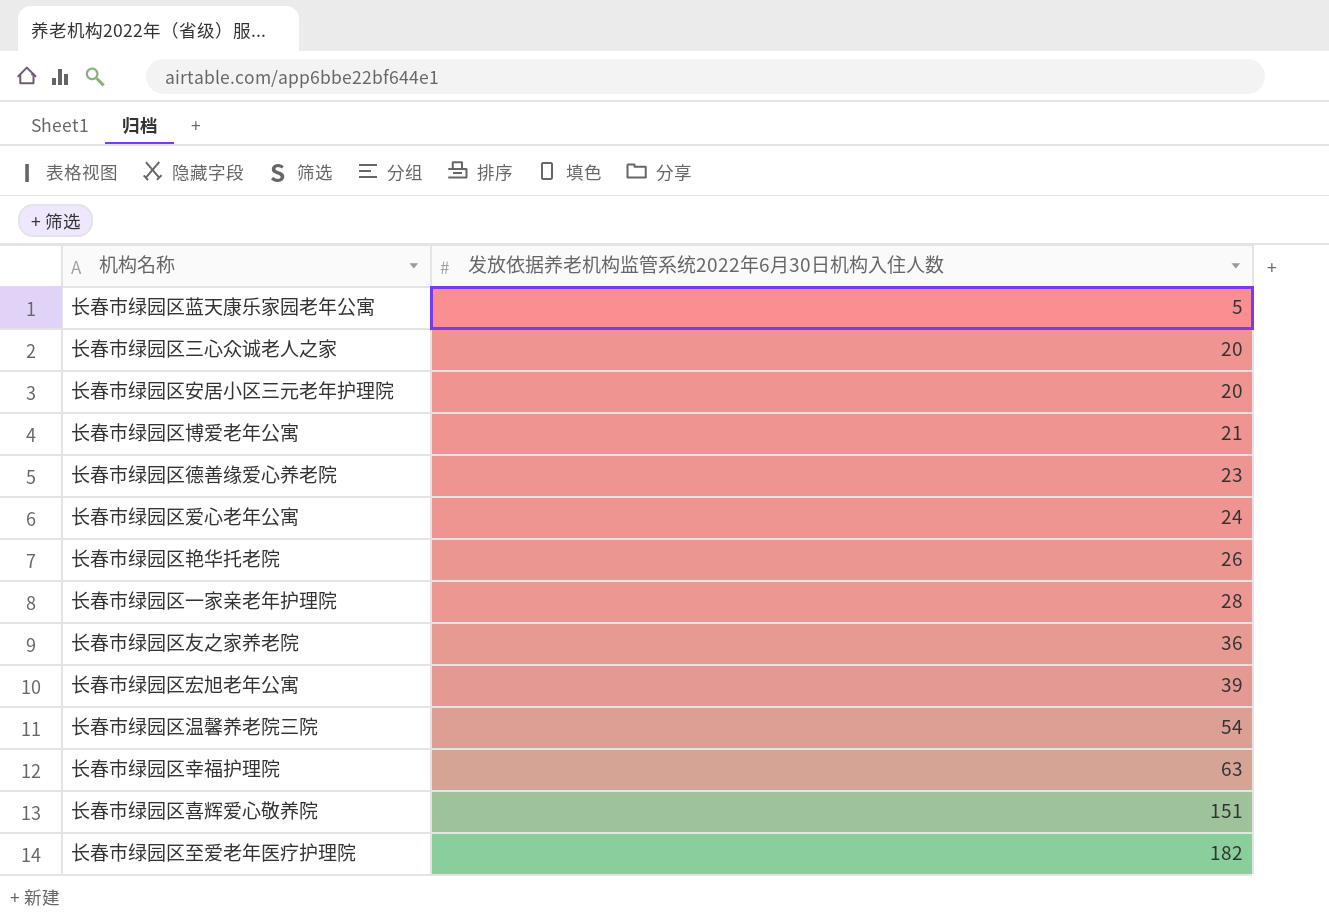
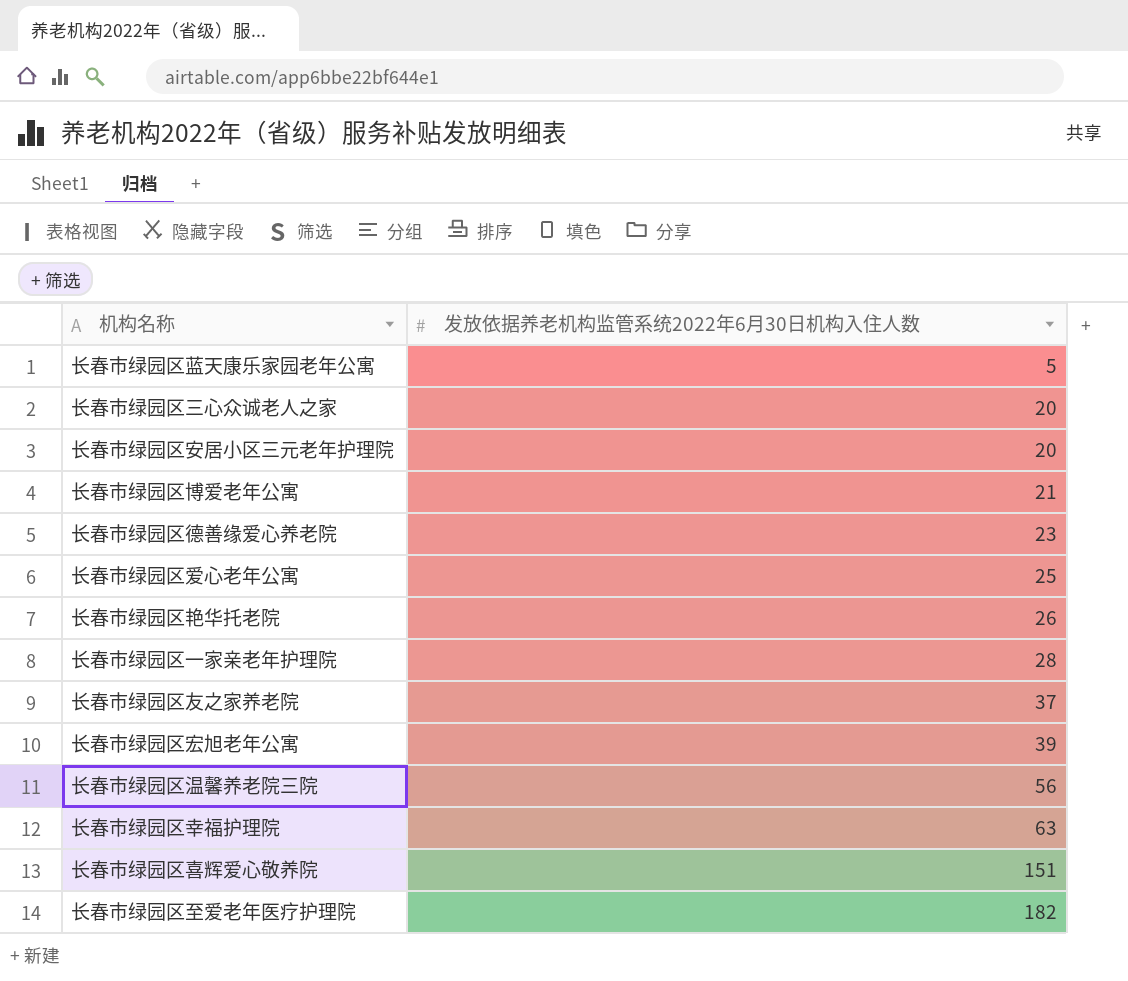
长春市绿园区爱心老年公寓 | 发放依据养老机构监管系统2022年6月30日机构入住人数: 24 -> 25
长春市绿园区友之家养老院 | 发放依据养老机构监管系统2022年6月30日机构入住人数: 36 -> 37
长春市绿园区温馨养老院三院 | 发放依据养老机构监管系统2022年6月30日机构入住人数: 54 -> 56

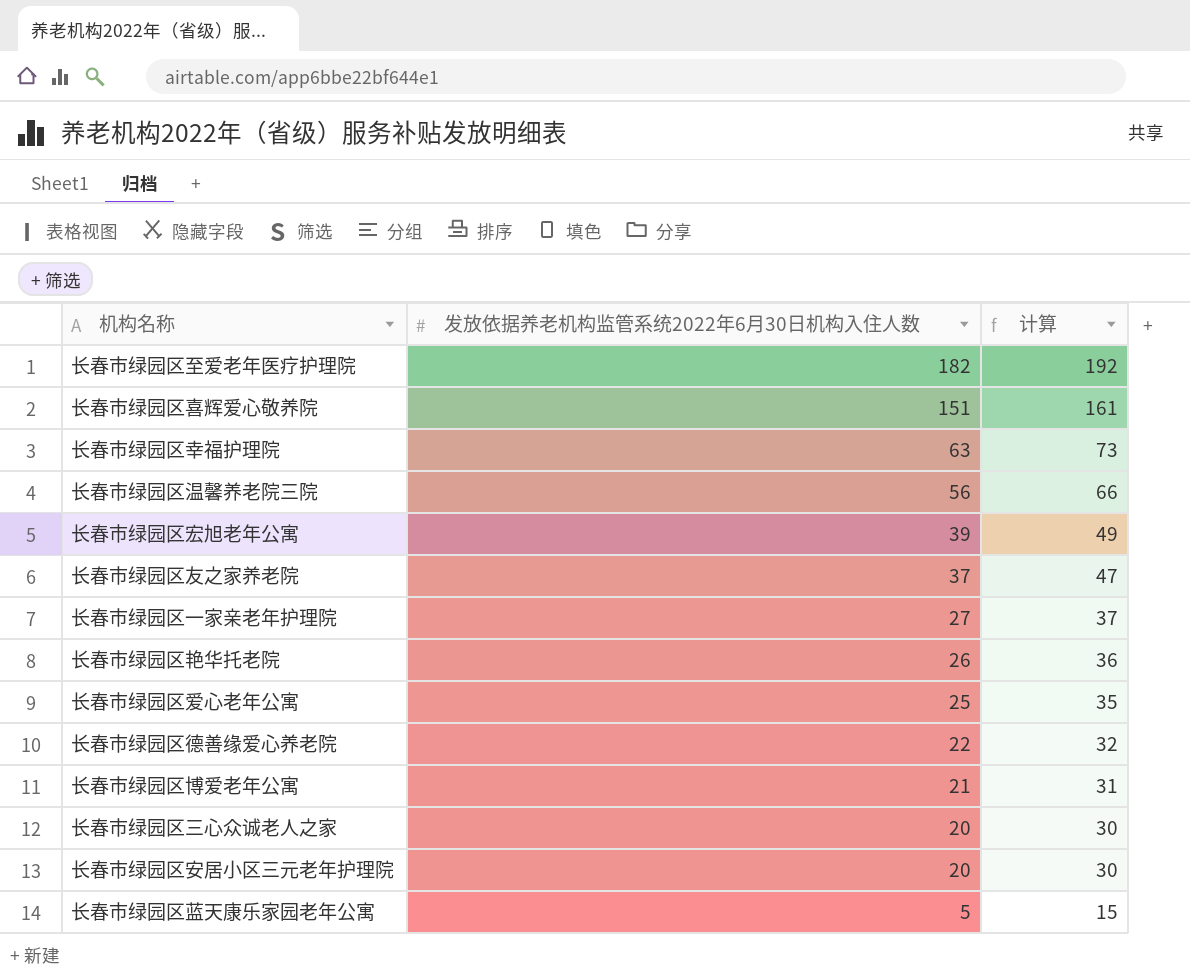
row order: 发放依据养老机构监管系统2022年6月30日机构入住人数 ascending -> 发放依据养老机构监管系统2022年6月30日机构入住人数 descending
column 计算 | formula: none -> [发放依据养老机构监管系统2022年6月30日机构入住人数] + 10
长春市绿园区一家亲老年护理院 | 发放依据养老机构监管系统2022年6月30日机构入住人数: 28 -> 27
长春市绿园区德善缘爱心养老院 | 发放依据养老机构监管系统2022年6月30日机构入住人数: 23 -> 22

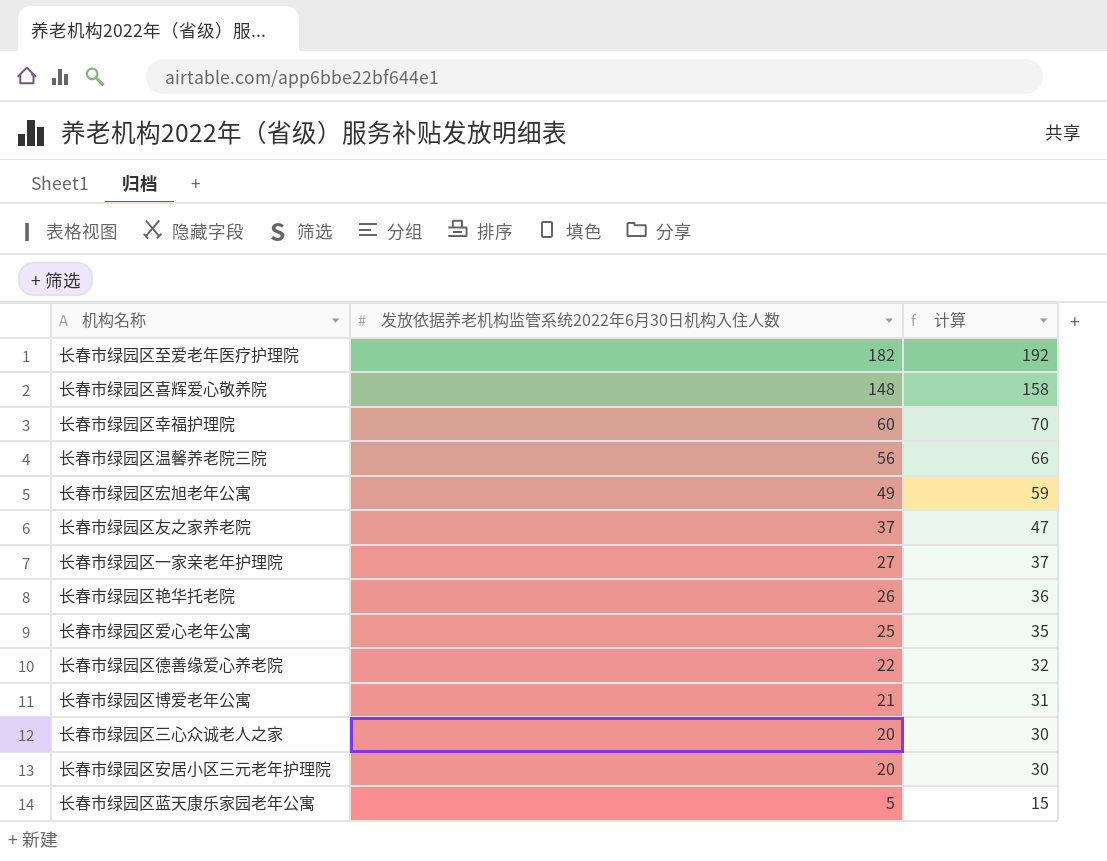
长春市绿园区喜辉爱心敬养院 | 发放依据养老机构监管系统2022年6月30日机构入住人数: 151 -> 148
长春市绿园区喜辉爱心敬养院 | 计算: 161 -> 158
长春市绿园区幸福护理院 | 发放依据养老机构监管系统2022年6月30日机构入住人数: 63 -> 60
长春市绿园区幸福护理院 | 计算: 73 -> 70
长春市绿园区宏旭老年公寓 | 发放依据养老机构监管系统2022年6月30日机构入住人数: 39 -> 49
长春市绿园区宏旭老年公寓 | 计算: 49 -> 59

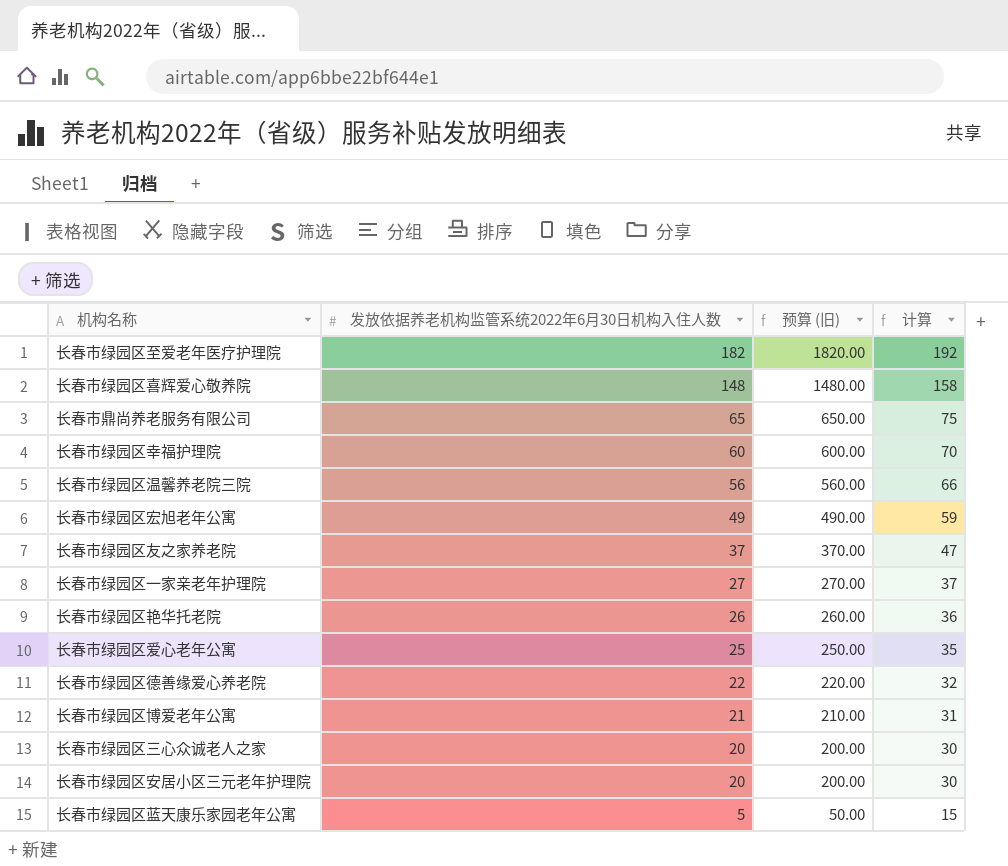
column 预算 (旧) | formula: none -> [发放依据养老机构监管系统2022年6月30日机构入住人数] * 10
row 长春市鼎尚养老服务有限公司: none -> 65 | 650.00 | 75

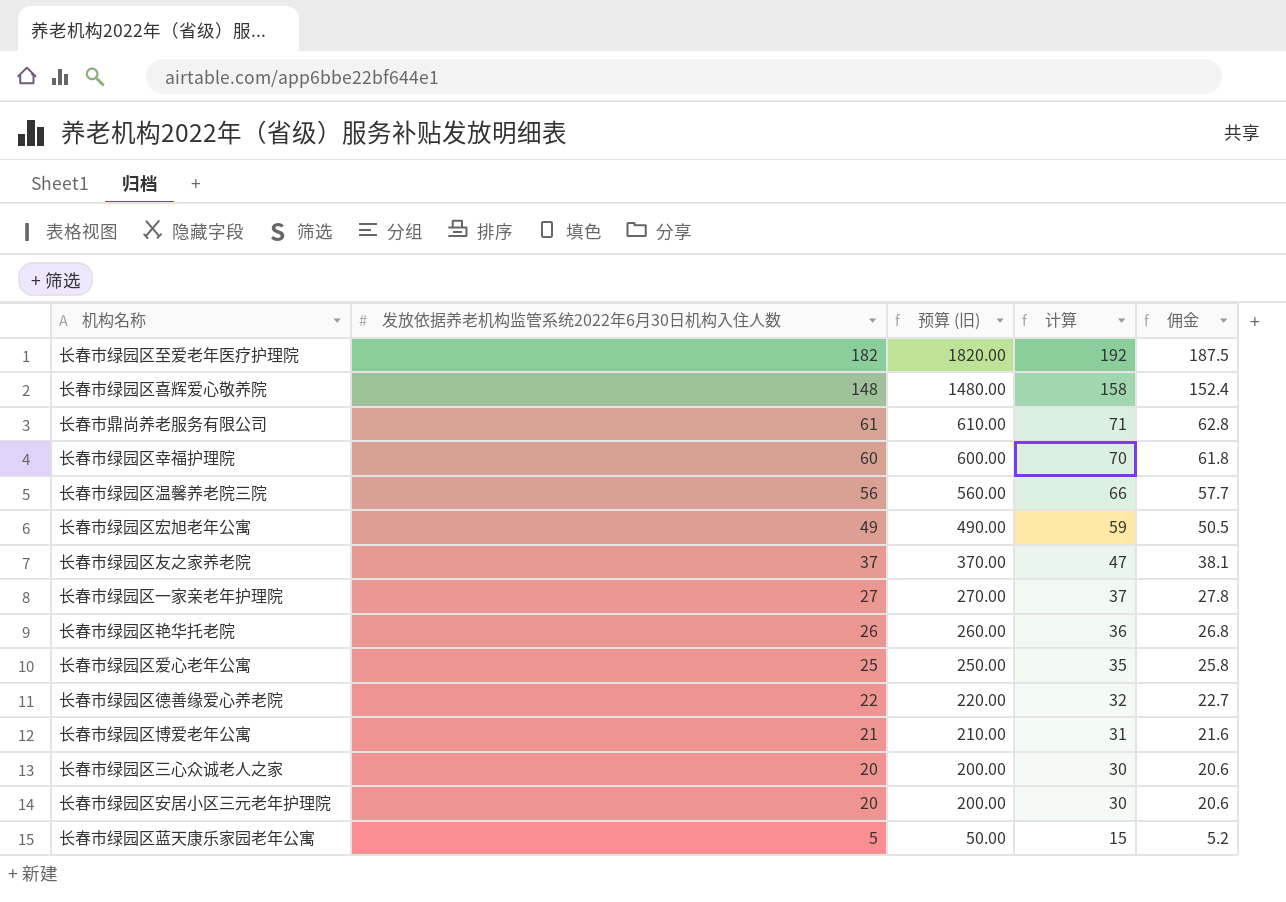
column 佣金 | formula: none -> [发放依据养老机构监管系统2022年6月30日机构入住人数] * 1.03
长春市鼎尚养老服务有限公司 | 发放依据养老机构监管系统2022年6月30日机构入住人数: 65 -> 61
长春市鼎尚养老服务有限公司 | 预算 (旧): 650.00 -> 610.00
长春市鼎尚养老服务有限公司 | 计算: 75 -> 71

